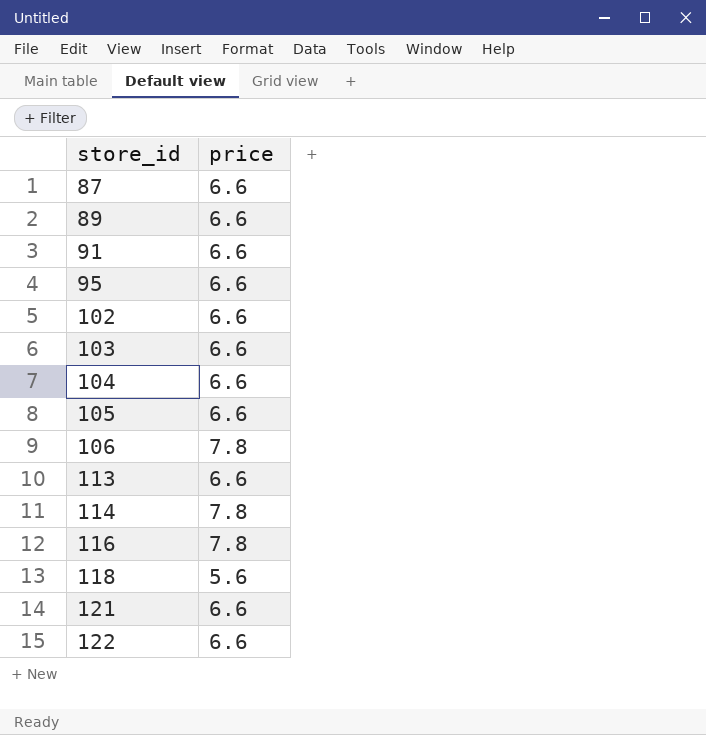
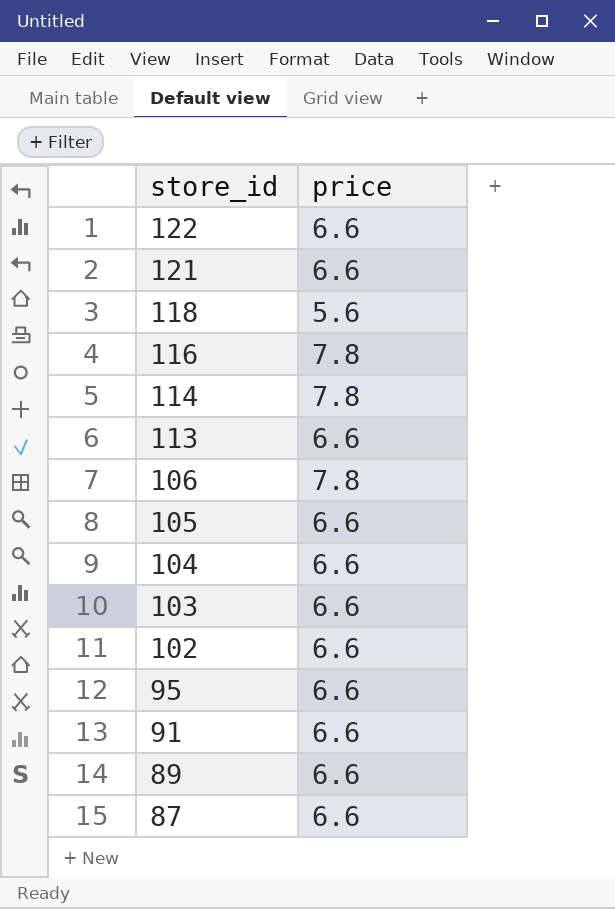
row order: store_id ascending -> store_id descending

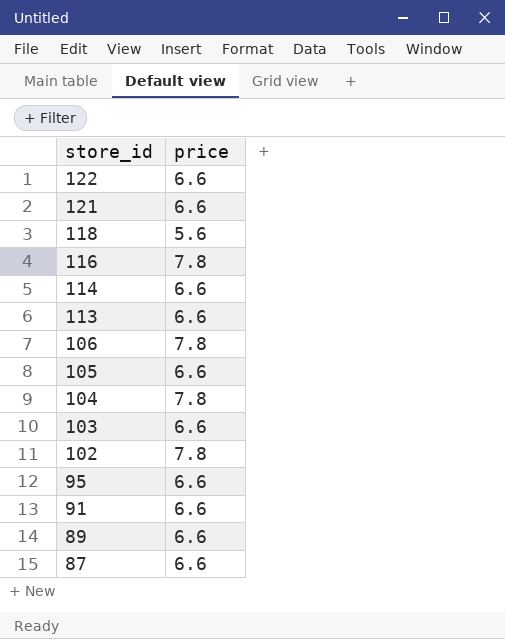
114 | price: 7.8 -> 6.6
104 | price: 6.6 -> 7.8
102 | price: 6.6 -> 7.8

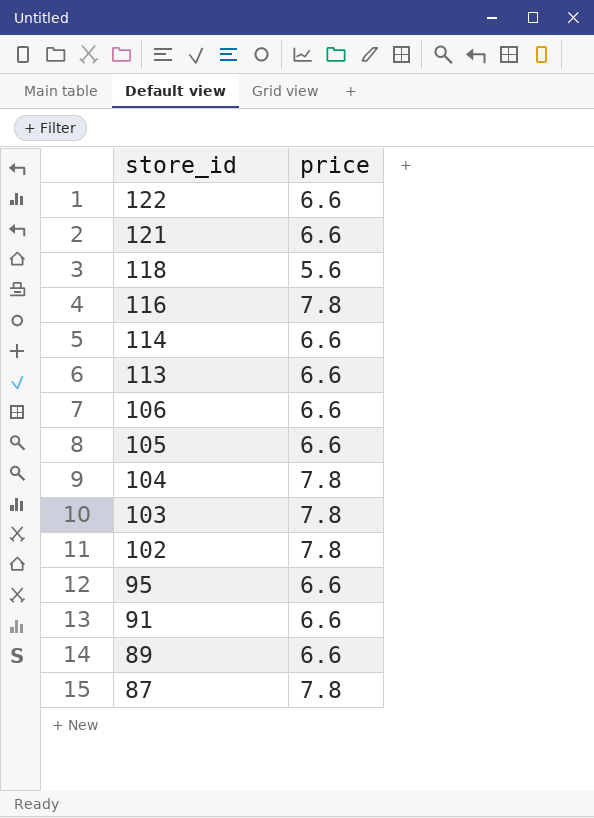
106 | price: 7.8 -> 6.6
103 | price: 6.6 -> 7.8
87 | price: 6.6 -> 7.8

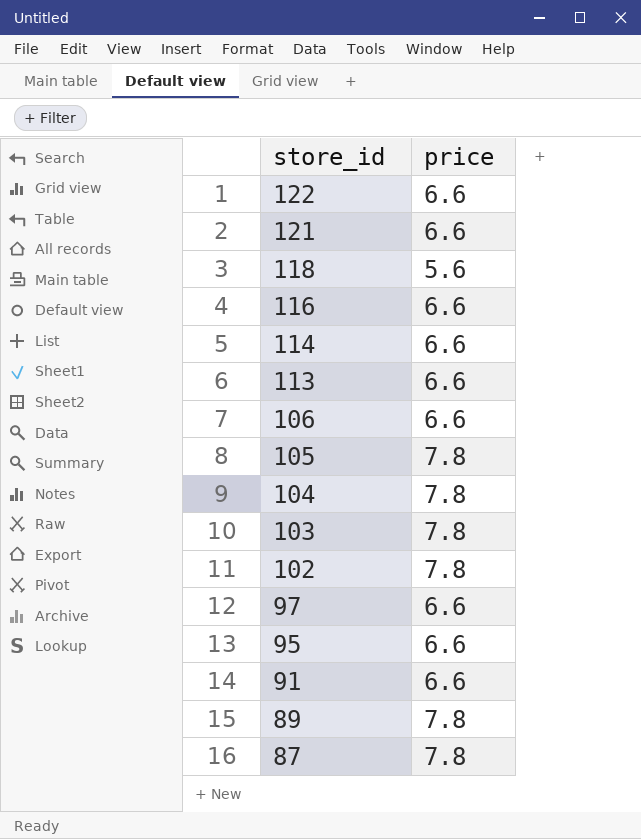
116 | price: 7.8 -> 6.6
105 | price: 6.6 -> 7.8
row 97: none -> 6.6
89 | price: 6.6 -> 7.8

